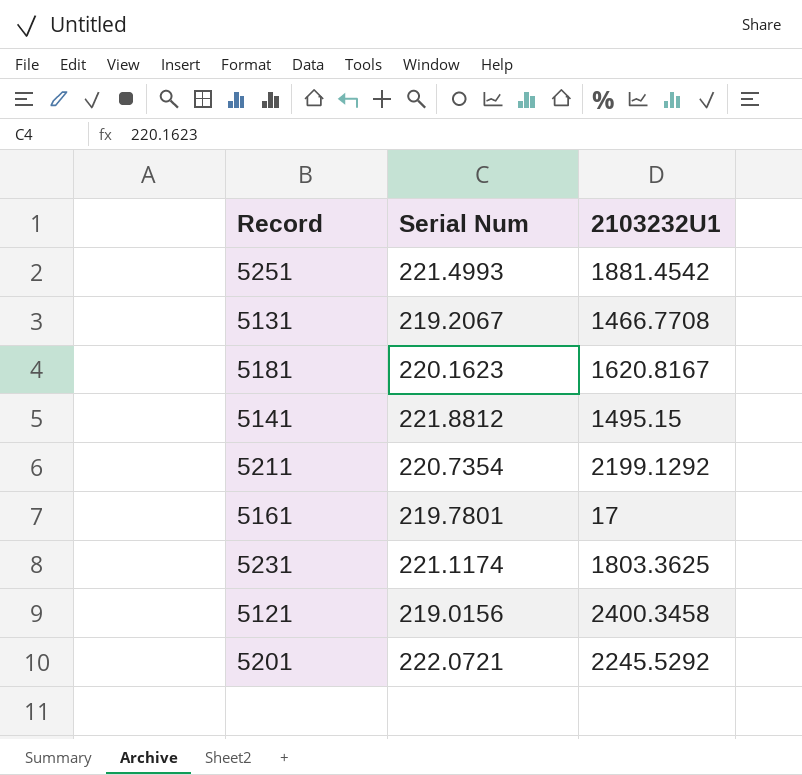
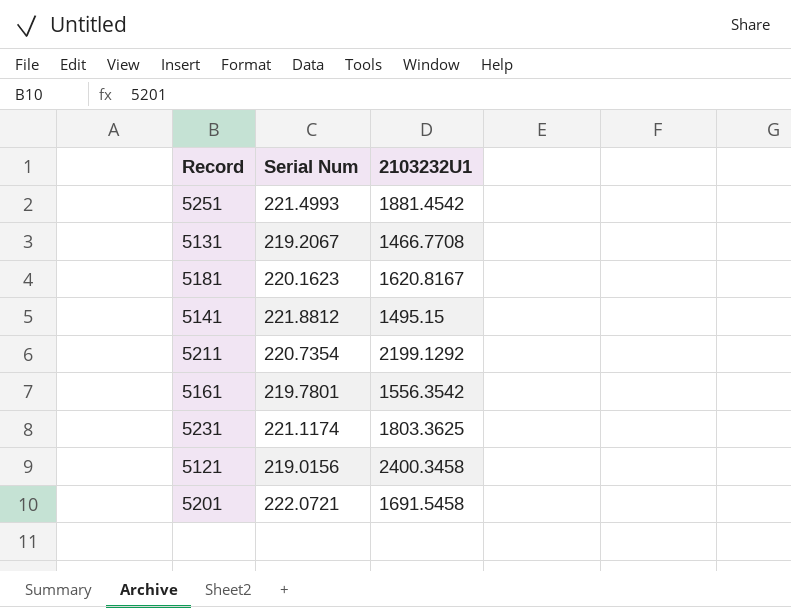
5161 | 2103232U1: 17 -> 1556.3542
5201 | 2103232U1: 2245.5292 -> 1691.5458

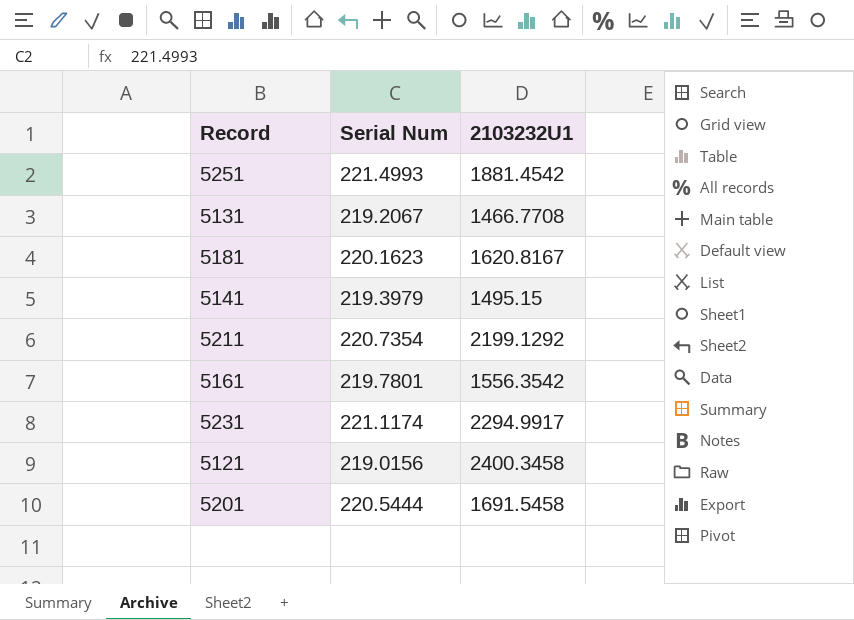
5141 | Serial Num: 221.8812 -> 219.3979
5231 | 2103232U1: 1803.3625 -> 2294.9917
5201 | Serial Num: 222.0721 -> 220.5444

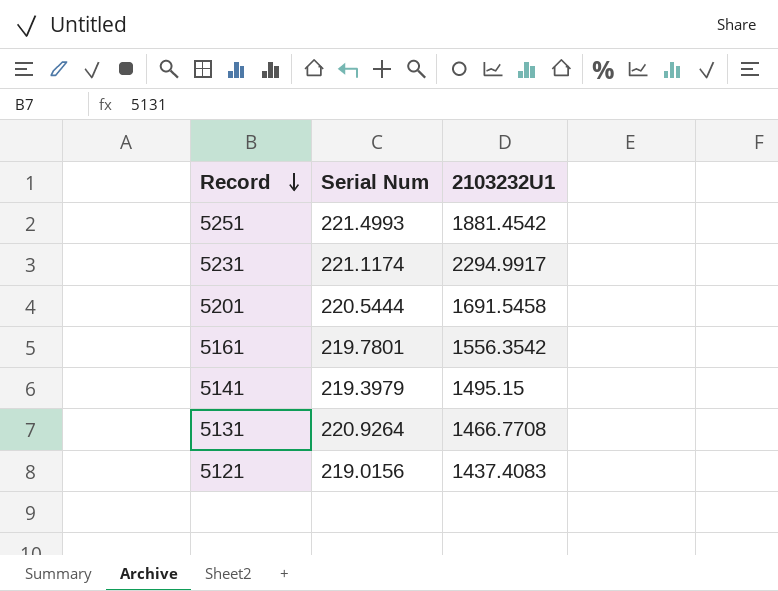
row order: none -> Record descending
row 5181: 220.1623 | 1620.8167 -> none
row 5211: 220.7354 | 2199.1292 -> none
5131 | Serial Num: 219.2067 -> 220.9264
5121 | 2103232U1: 2400.3458 -> 1437.4083

